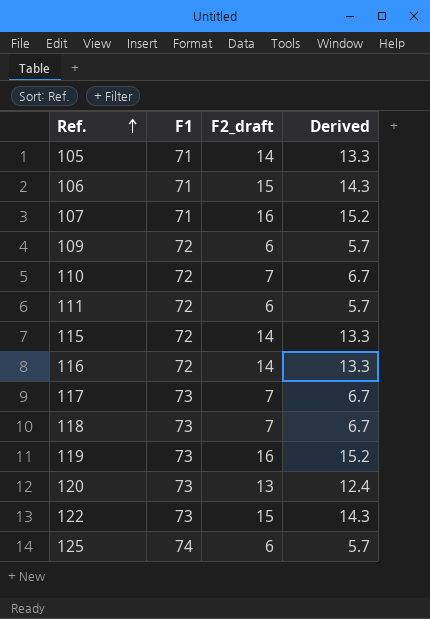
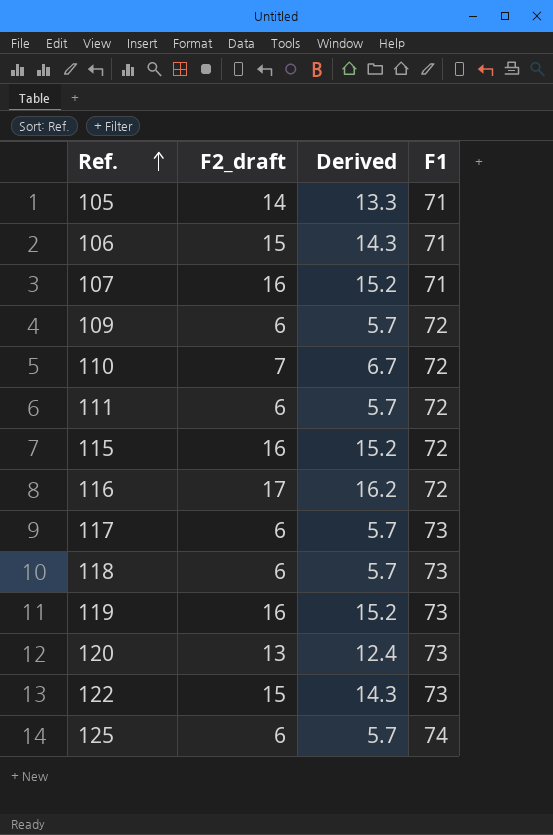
column F1 | position: 2 -> 4
115 | F2_draft: 14 -> 16
115 | Derived: 13.3 -> 15.2
116 | F2_draft: 14 -> 17
116 | Derived: 13.3 -> 16.2
117 | F2_draft: 7 -> 6
117 | Derived: 6.7 -> 5.7
118 | F2_draft: 7 -> 6
118 | Derived: 6.7 -> 5.7

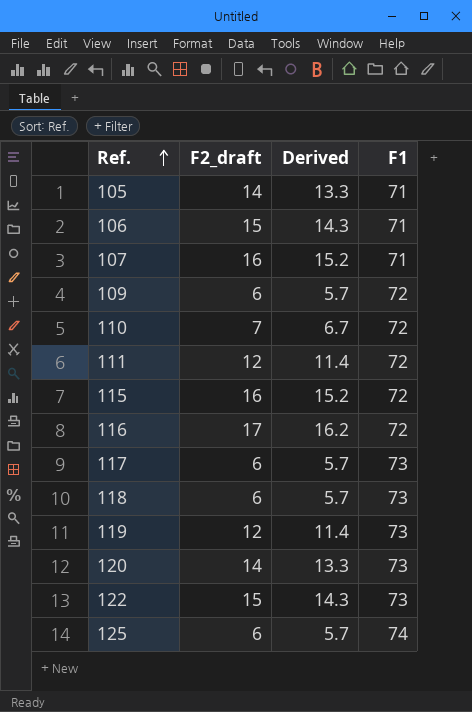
111 | F2_draft: 6 -> 12
111 | Derived: 5.7 -> 11.4
119 | F2_draft: 16 -> 12
119 | Derived: 15.2 -> 11.4
120 | F2_draft: 13 -> 14
120 | Derived: 12.4 -> 13.3

